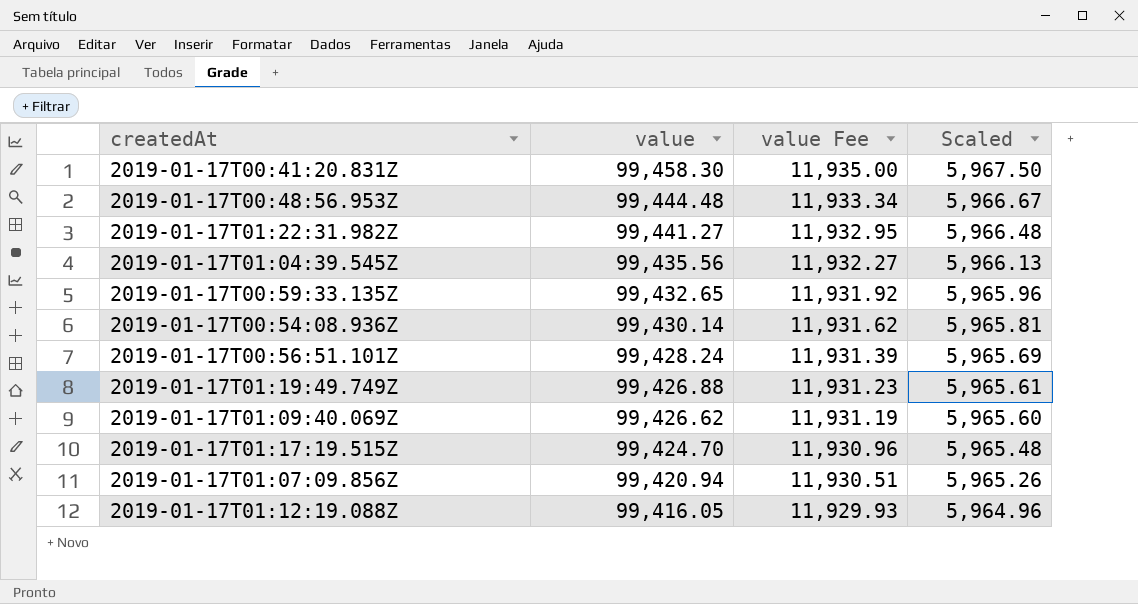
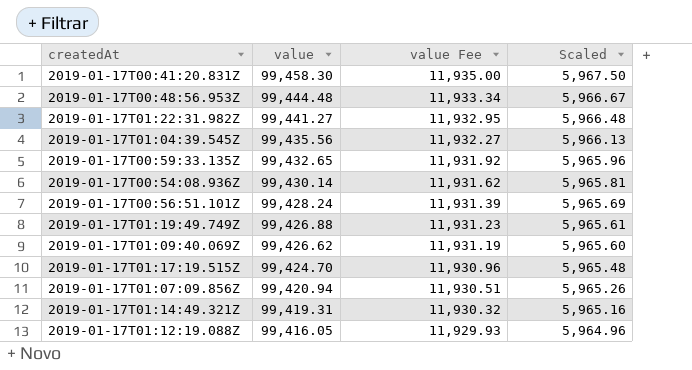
row 2019-01-17T01:14:49.321Z: none -> 99,419.31 | 11,930.32 | 5,965.16

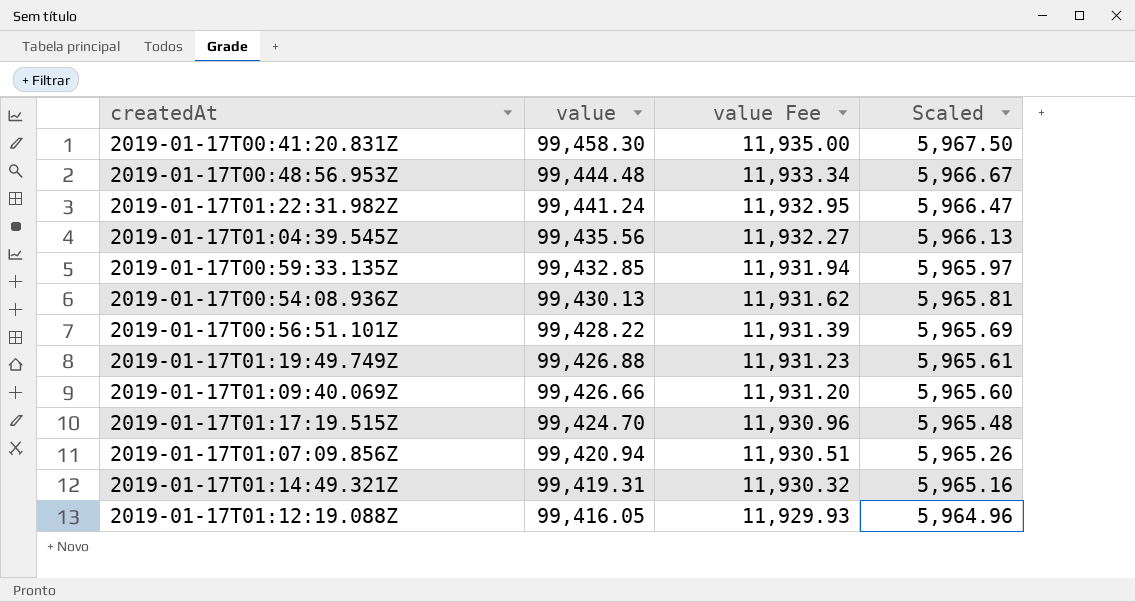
2019-01-17T01:22:31.982Z | value: 99,441.27 -> 99,441.24
2019-01-17T01:22:31.982Z | Scaled: 5,966.48 -> 5,966.47
2019-01-17T00:59:33.135Z | value: 99,432.65 -> 99,432.85
2019-01-17T00:59:33.135Z | value Fee: 11,931.92 -> 11,931.94
2019-01-17T00:59:33.135Z | Scaled: 5,965.96 -> 5,965.97
2019-01-17T00:54:08.936Z | value: 99,430.14 -> 99,430.13
2019-01-17T00:56:51.101Z | value: 99,428.24 -> 99,428.22
2019-01-17T01:09:40.069Z | value: 99,426.62 -> 99,426.66
2019-01-17T01:09:40.069Z | value Fee: 11,931.19 -> 11,931.20

